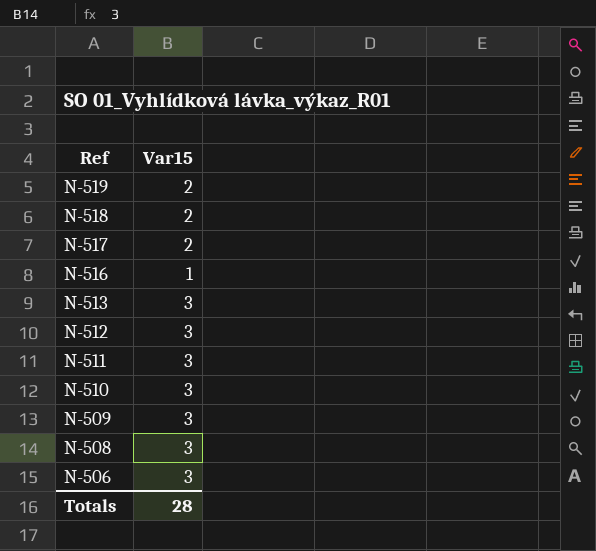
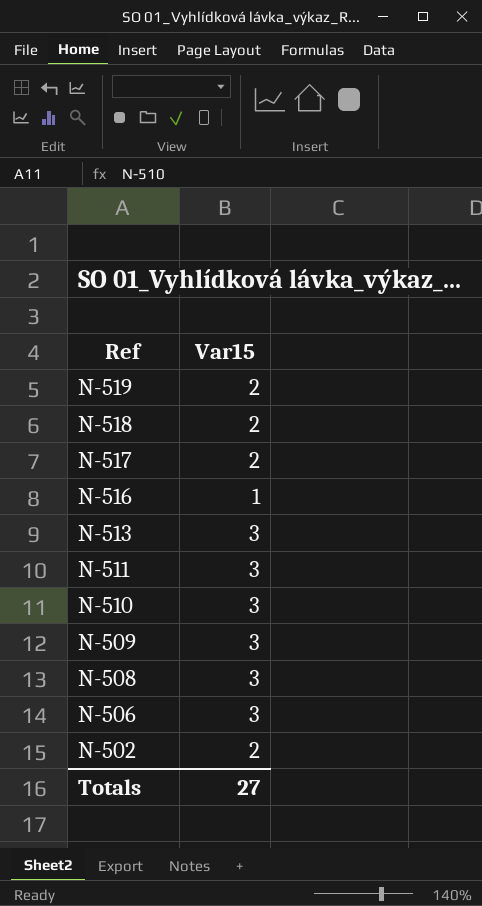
row N-512: 3 -> none
row N-502: none -> 2
Totals | Var15: 28 -> 27

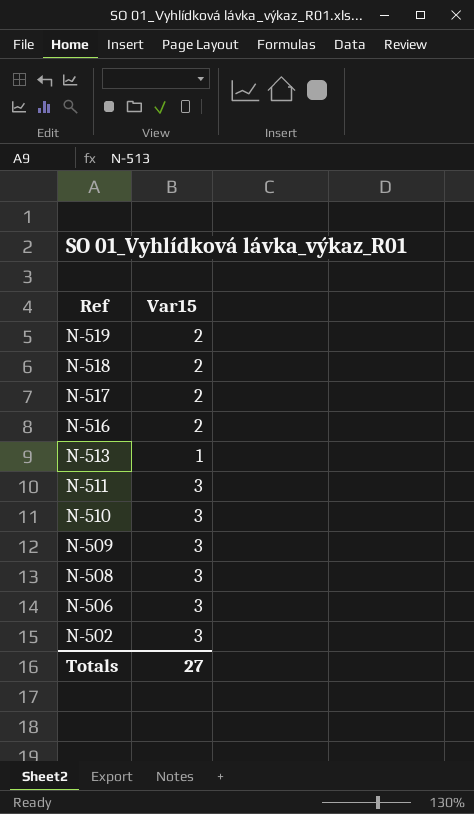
N-516 | Var15: 1 -> 2
N-513 | Var15: 3 -> 1
N-502 | Var15: 2 -> 3

